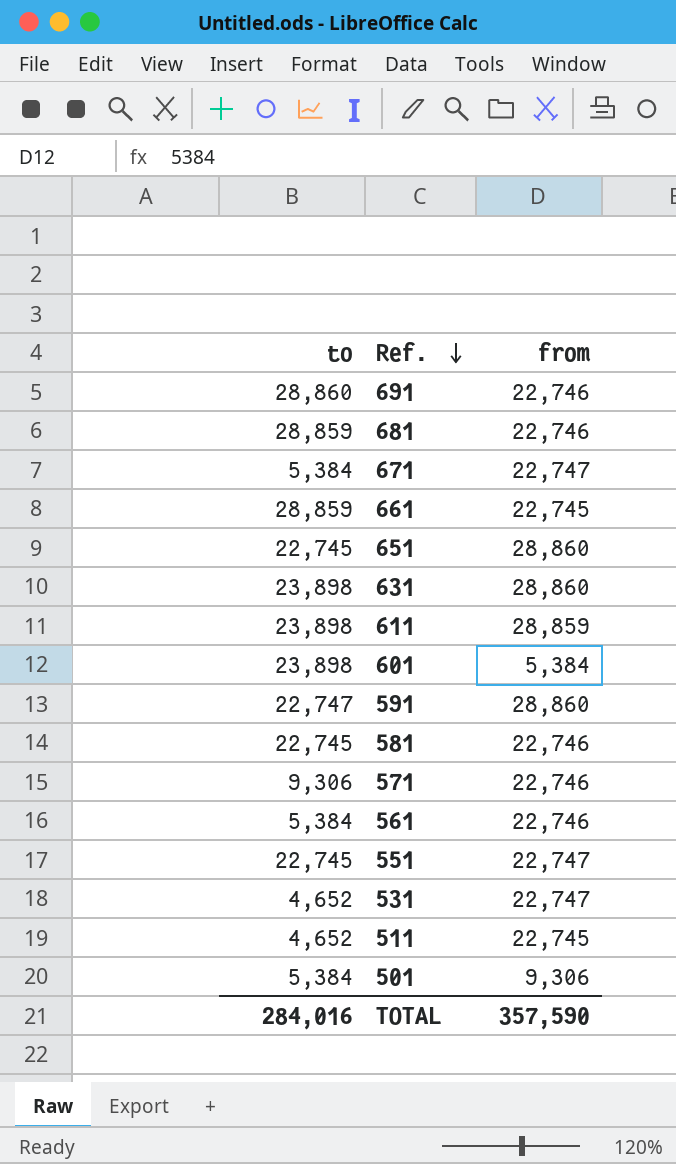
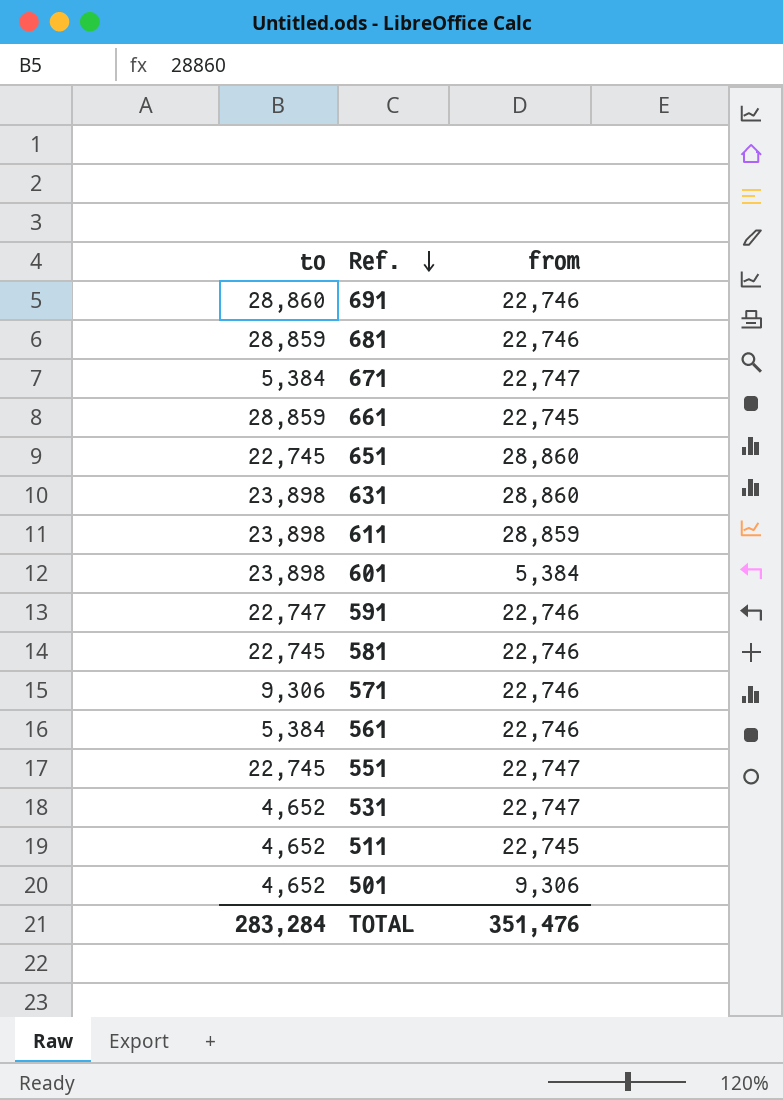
591 | from: 28,860 -> 22,746
501 | to: 5,384 -> 4,652
TOTAL | to: 284,016 -> 283,284
TOTAL | from: 357,590 -> 351,476

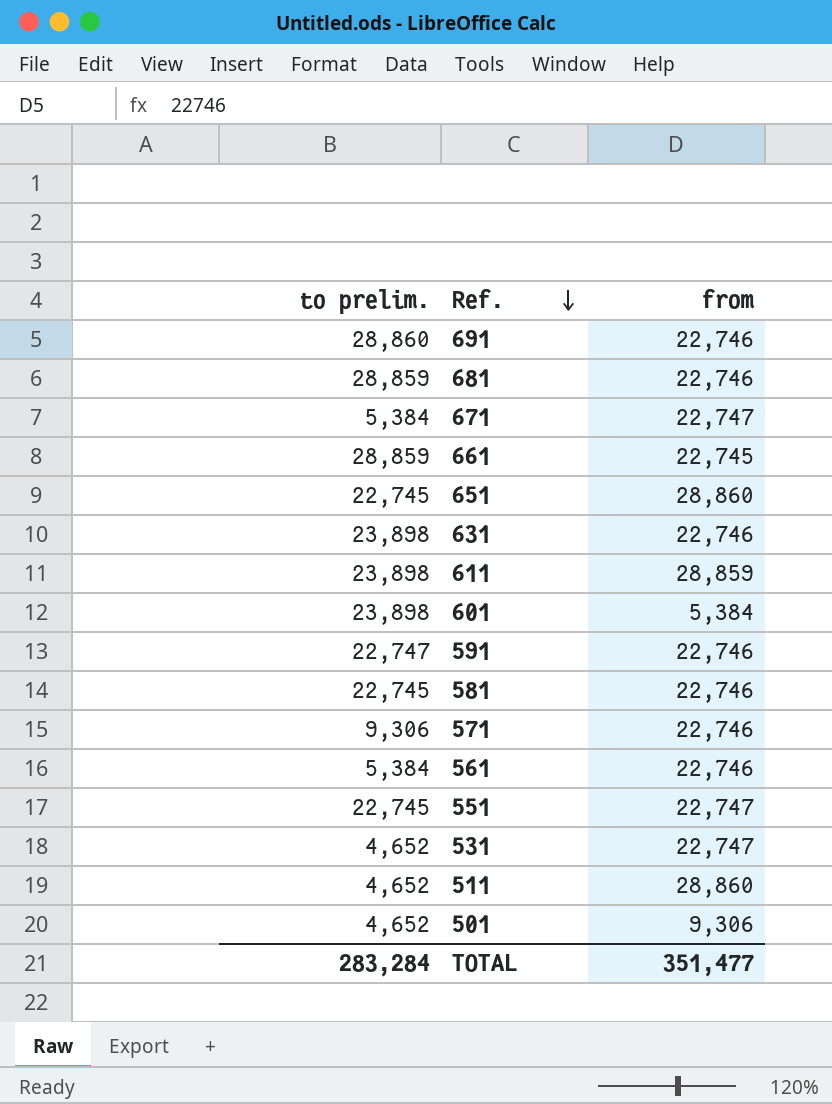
column name: to -> to prelim.
631 | from: 28,860 -> 22,746
511 | from: 22,745 -> 28,860
TOTAL | from: 351,476 -> 351,477

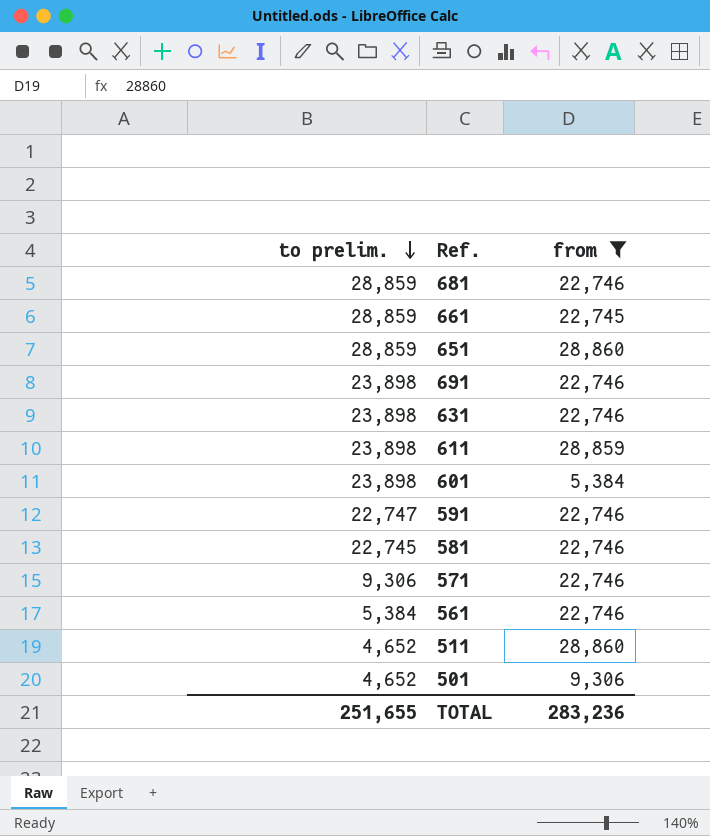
filter: none -> from != 22,747
row order: Ref. descending -> to prelim. descending
651 | to prelim.: 22,745 -> 28,859
691 | to prelim.: 28,860 -> 23,898
TOTAL | to prelim.: 283,284 -> 251,655
TOTAL | from: 351,477 -> 283,236

